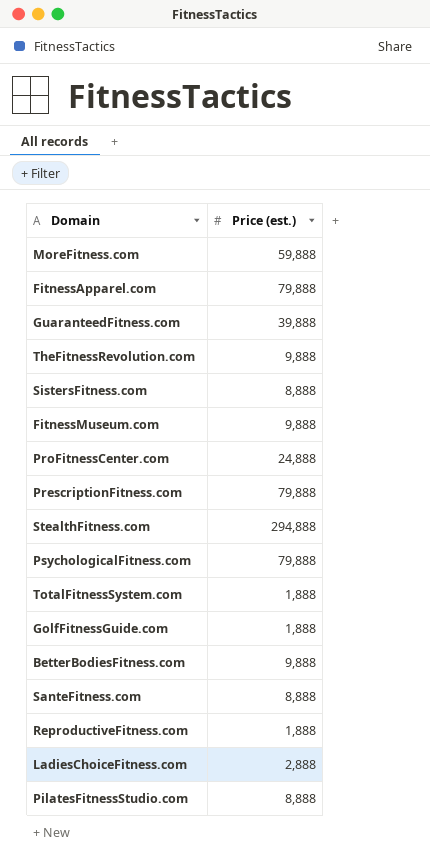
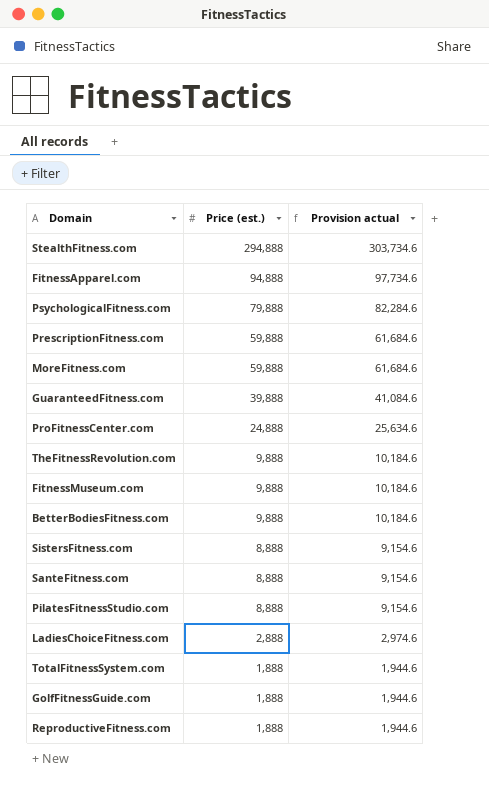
row order: none -> Price (est.) descending
column Provision actual | formula: none -> [Price (est.)] * 1.03
FitnessApparel.com | Price (est.): 79,888 -> 94,888
PrescriptionFitness.com | Price (est.): 79,888 -> 59,888

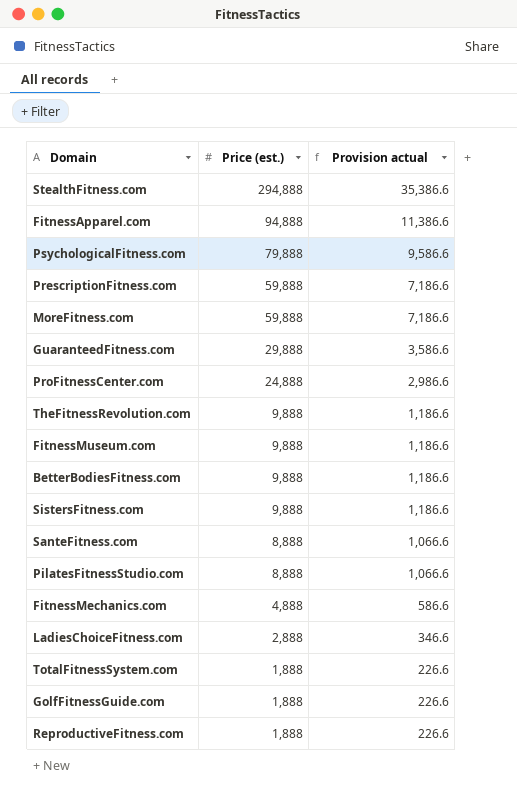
column Provision actual | formula: [Price (est.)] * 1.03 -> [Price (est.)] * 0.12
GuaranteedFitness.com | Price (est.): 39,888 -> 29,888
SistersFitness.com | Price (est.): 8,888 -> 9,888
row FitnessMechanics.com: none -> 4,888 | 586.6

